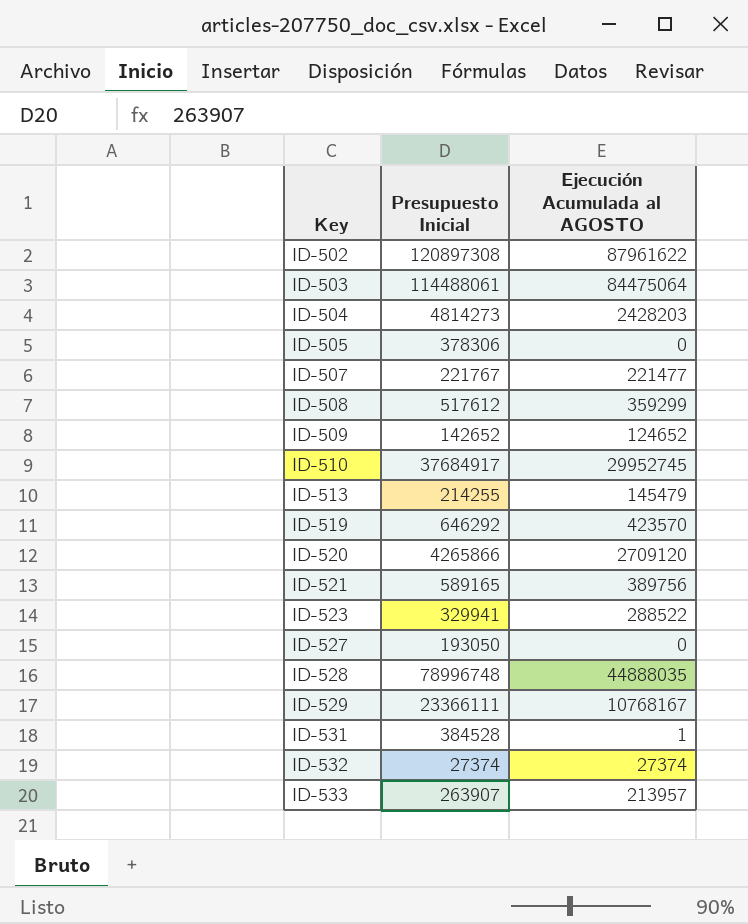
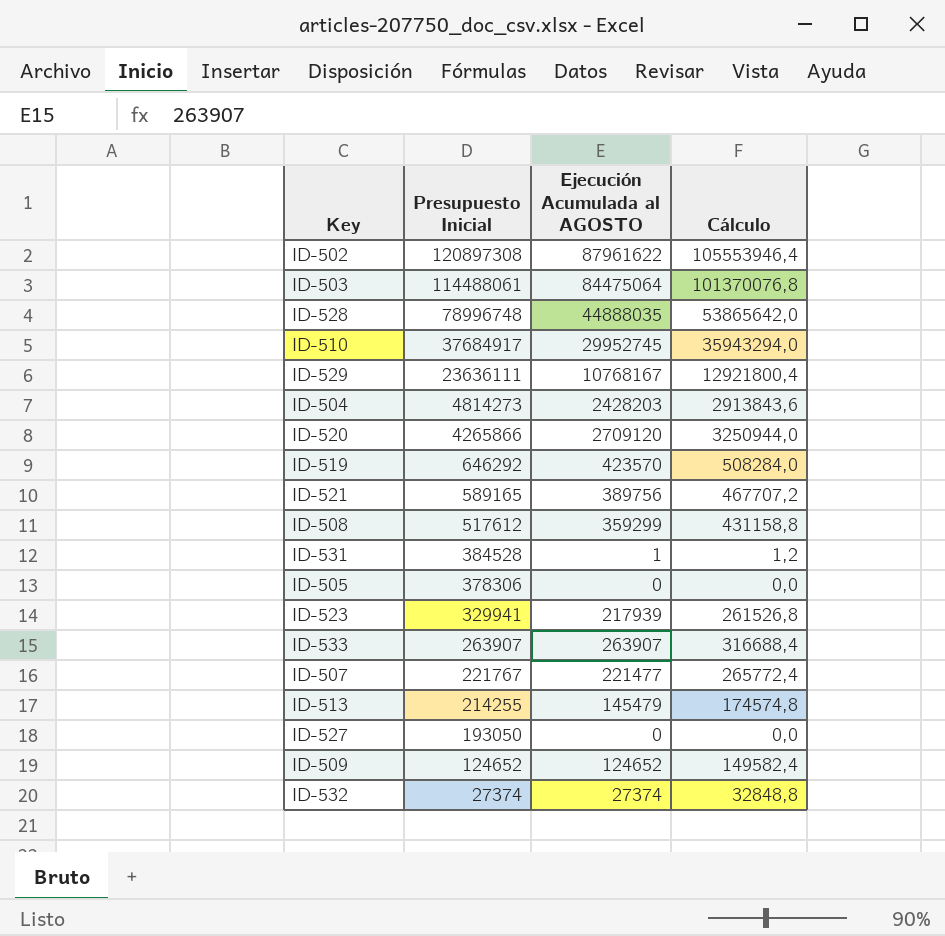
row order: Key ascending -> Presupuesto Inicial descending
column Cálculo | formula: none -> [Ejecución Acumulada al AGOSTO] * 1,2
ID-529 | Presupuesto Inicial: 23366111 -> 23636111
ID-523 | Ejecución Acumulada al AGOSTO: 288522 -> 217939
ID-533 | Ejecución Acumulada al AGOSTO: 213957 -> 263907
ID-509 | Presupuesto Inicial: 142652 -> 124652

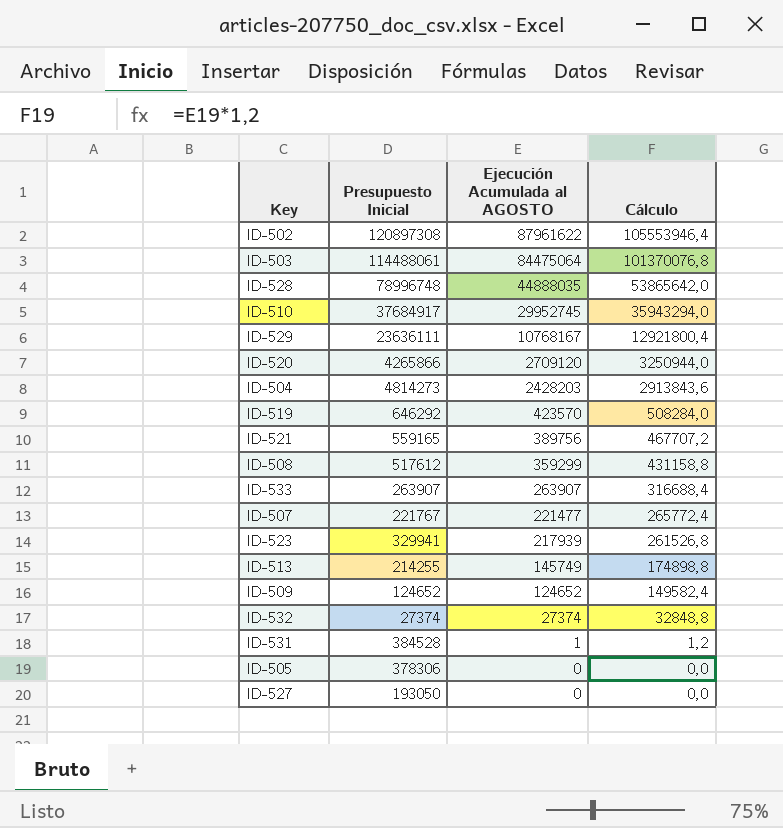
row order: Presupuesto Inicial descending -> Ejecución Acumulada al AGOSTO descending
ID-521 | Presupuesto Inicial: 589165 -> 559165
ID-513 | Ejecución Acumulada al AGOSTO: 145479 -> 145749
ID-513 | Cálculo: 174574,8 -> 174898,8

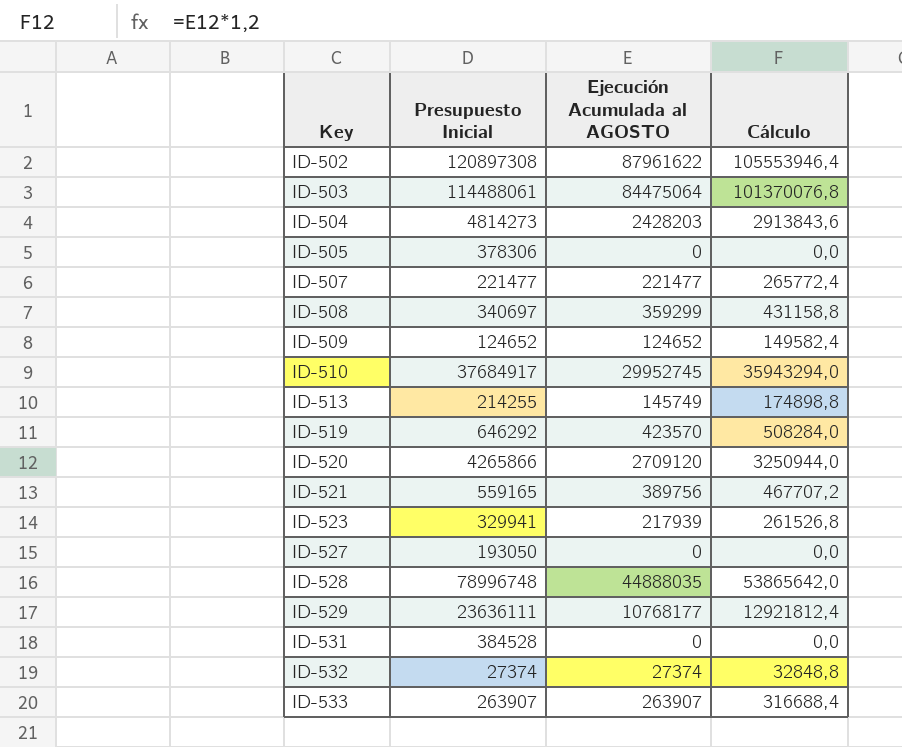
row order: Ejecución Acumulada al AGOSTO descending -> Key ascending
ID-507 | Presupuesto Inicial: 221767 -> 221477
ID-508 | Presupuesto Inicial: 517612 -> 340697
ID-529 | Ejecución Acumulada al AGOSTO: 10768167 -> 10768177
ID-529 | Cálculo: 12921800,4 -> 12921812,4
ID-531 | Ejecución Acumulada al AGOSTO: 1 -> 0
ID-531 | Cálculo: 1,2 -> 0,0

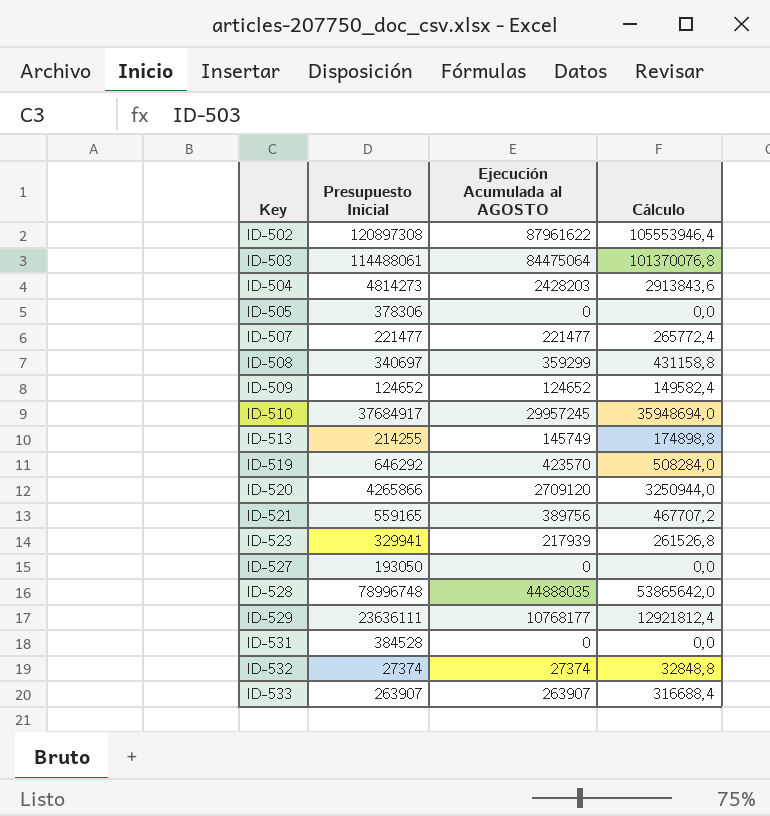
ID-510 | Ejecución Acumulada al AGOSTO: 29952745 -> 29957245
ID-510 | Cálculo: 35943294,0 -> 35948694,0

